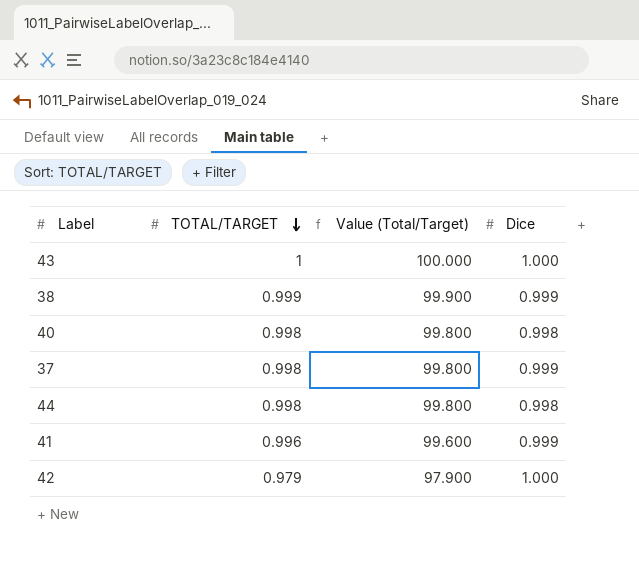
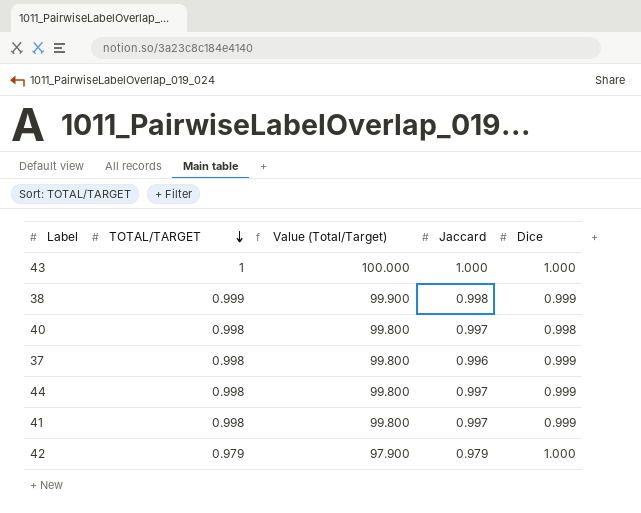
column Jaccard | position: none -> 4
44 | Dice: 0.998 -> 0.999
41 | TOTAL/TARGET: 0.996 -> 0.998
41 | Value (Total/Target): 99.600 -> 99.800

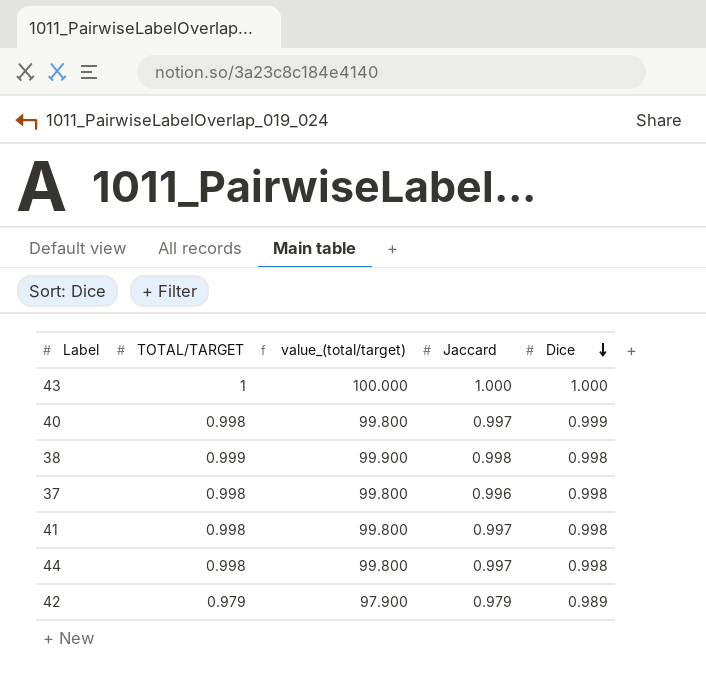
row order: TOTAL/TARGET descending -> Dice descending
column name: Value (Total/Target) -> value_(total/target)
40 | Dice: 0.998 -> 0.999
38 | Dice: 0.999 -> 0.998
37 | Dice: 0.999 -> 0.998
41 | Dice: 0.999 -> 0.998
44 | Dice: 0.999 -> 0.998
42 | Dice: 1.000 -> 0.989

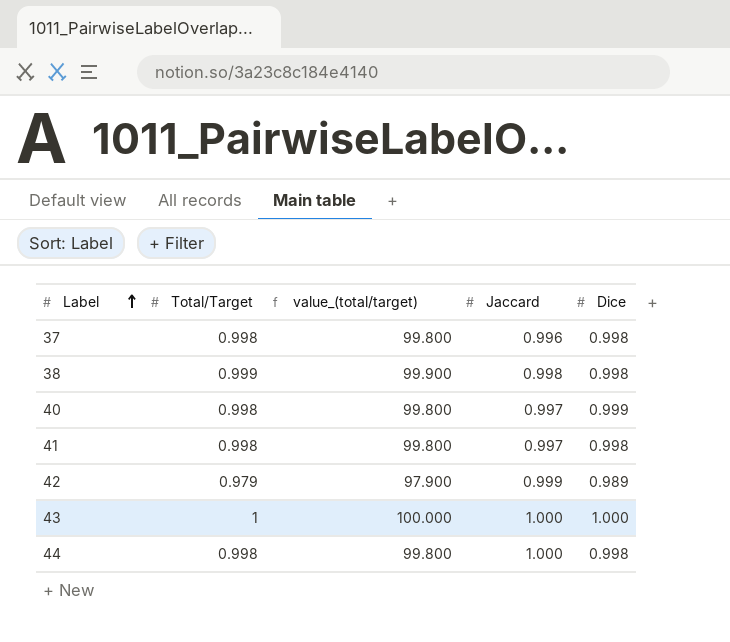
row order: Dice descending -> Label ascending
column name: TOTAL/TARGET -> Total/Target
42 | Jaccard: 0.979 -> 0.999
44 | Jaccard: 0.997 -> 1.000

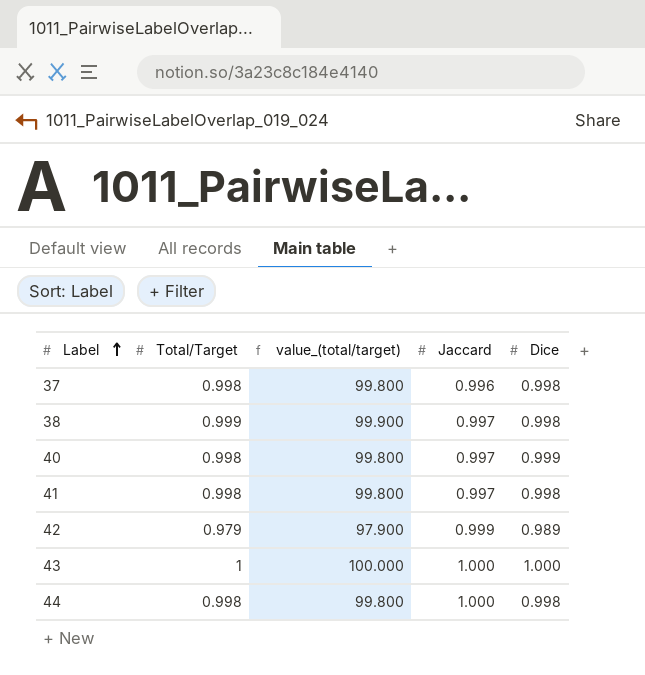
38 | Jaccard: 0.998 -> 0.997

